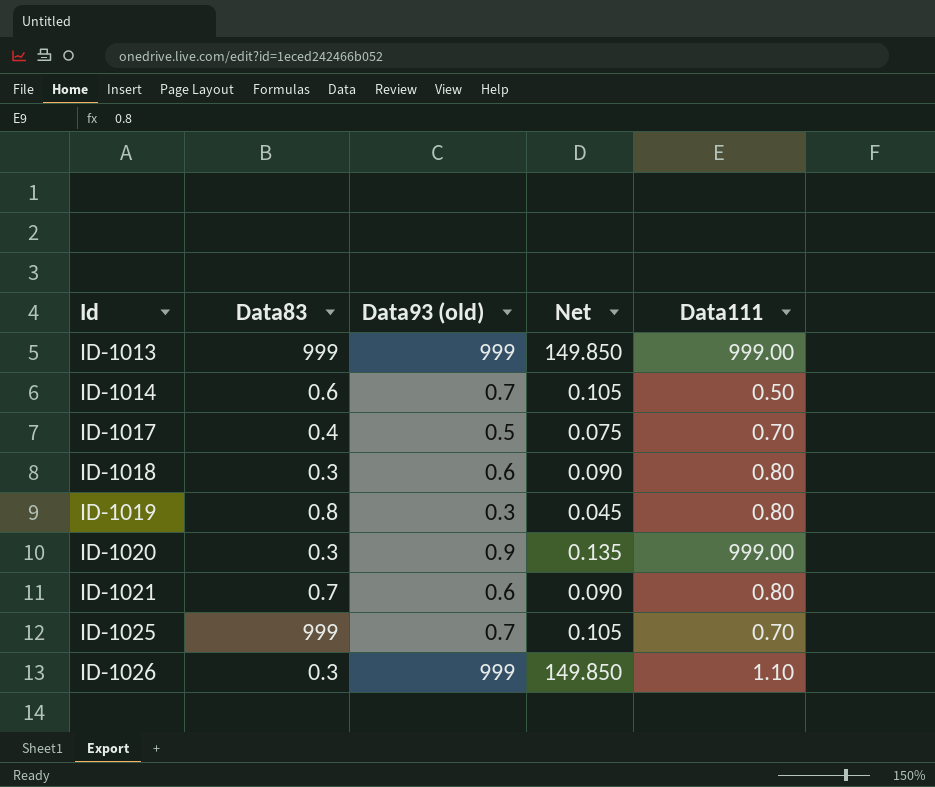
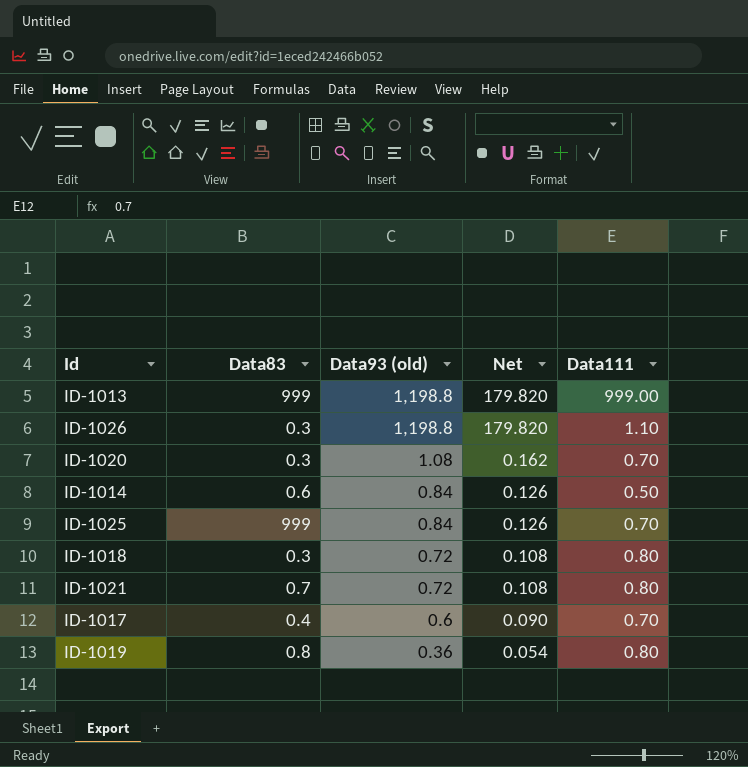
row order: Id ascending -> Data93 (old) descending
ID-1013 | Data93 (old): 999 -> 1,198.8
ID-1013 | Net: 149.850 -> 179.820
ID-1026 | Data93 (old): 999 -> 1,198.8
ID-1026 | Net: 149.850 -> 179.820
ID-1020 | Data93 (old): 0.9 -> 1.08
ID-1020 | Net: 0.135 -> 0.162
ID-1020 | Data111: 999.00 -> 0.70
ID-1014 | Data93 (old): 0.7 -> 0.84
ID-1014 | Net: 0.105 -> 0.126
ID-1025 | Data93 (old): 0.7 -> 0.84
ID-1025 | Net: 0.105 -> 0.126
ID-1018 | Data93 (old): 0.6 -> 0.72
ID-1018 | Net: 0.090 -> 0.108
ID-1021 | Data93 (old): 0.6 -> 0.72
ID-1021 | Net: 0.090 -> 0.108
ID-1017 | Data93 (old): 0.5 -> 0.6
ID-1017 | Net: 0.075 -> 0.090
ID-1019 | Data93 (old): 0.3 -> 0.36
ID-1019 | Net: 0.045 -> 0.054

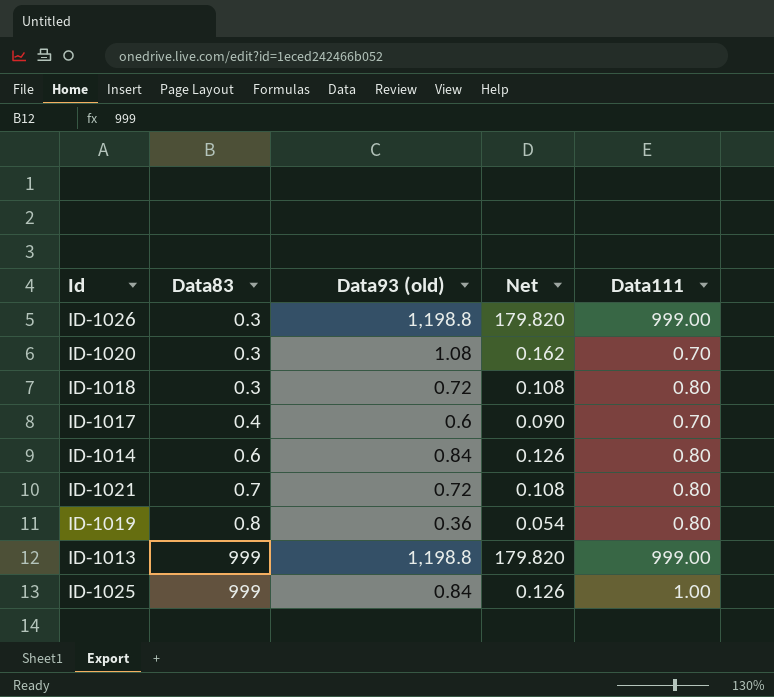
row order: Data93 (old) descending -> Data83 ascending
ID-1026 | Data111: 1.10 -> 999.00
ID-1014 | Data111: 0.50 -> 0.80
ID-1025 | Data111: 0.70 -> 1.00

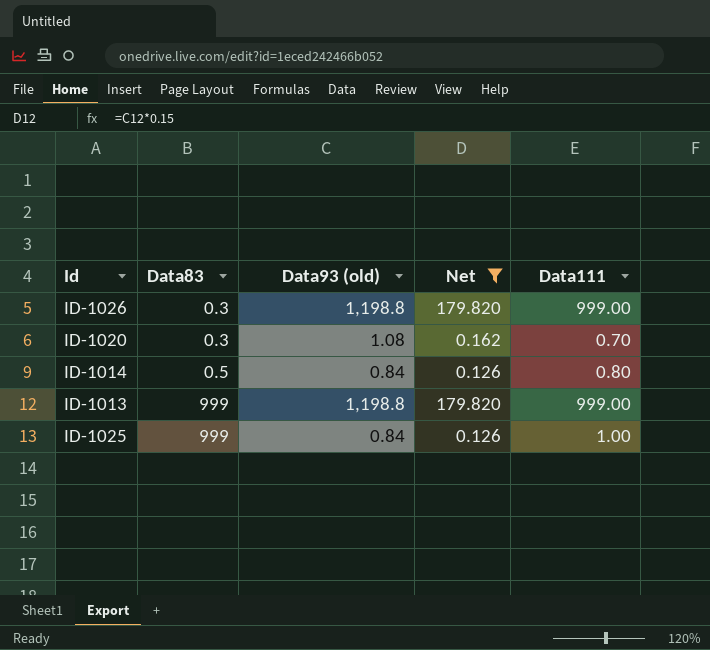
filter: none -> Net >= 0.126
ID-1014 | Data83: 0.6 -> 0.5

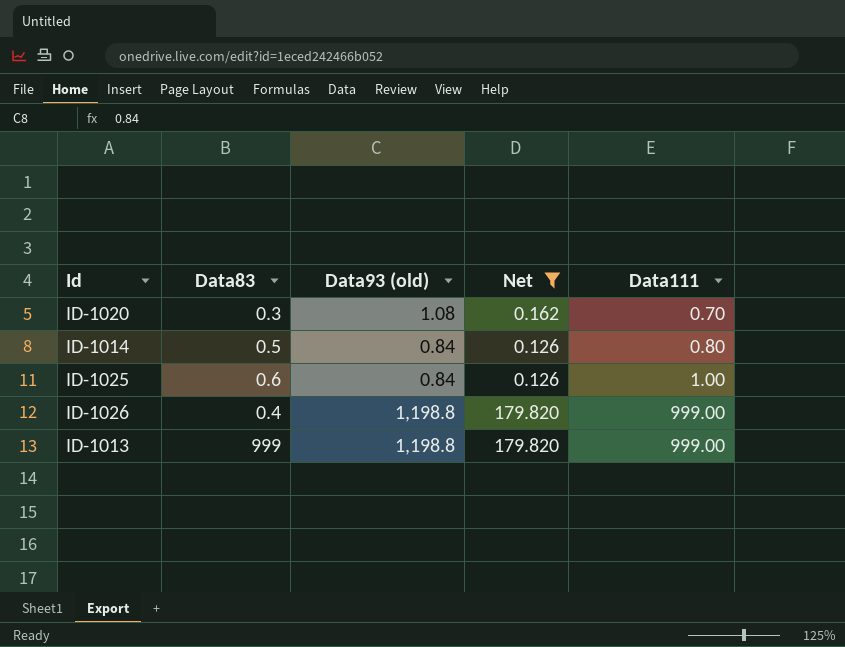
row order: Data83 ascending -> Data111 ascending
ID-1025 | Data83: 999 -> 0.6
ID-1026 | Data83: 0.3 -> 0.4

